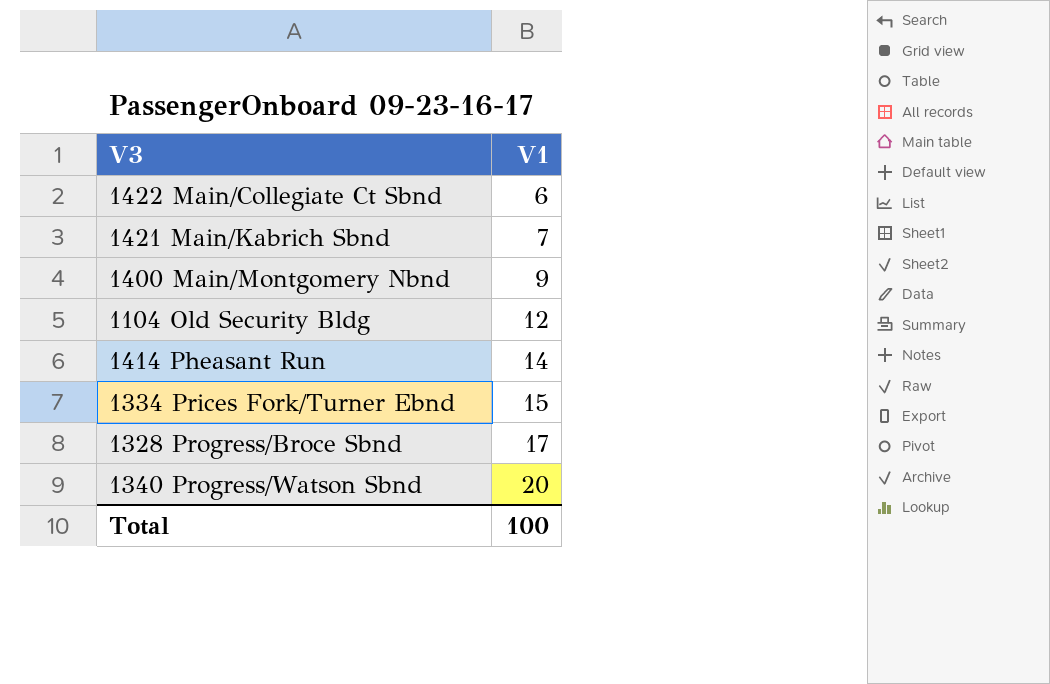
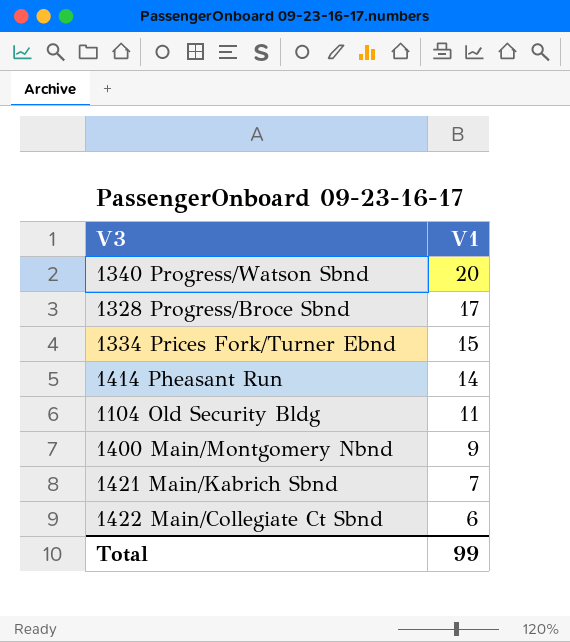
row order: V1 ascending -> V1 descending
1104 Old Security Bldg | V1: 12 -> 11
Total | V1: 100 -> 99

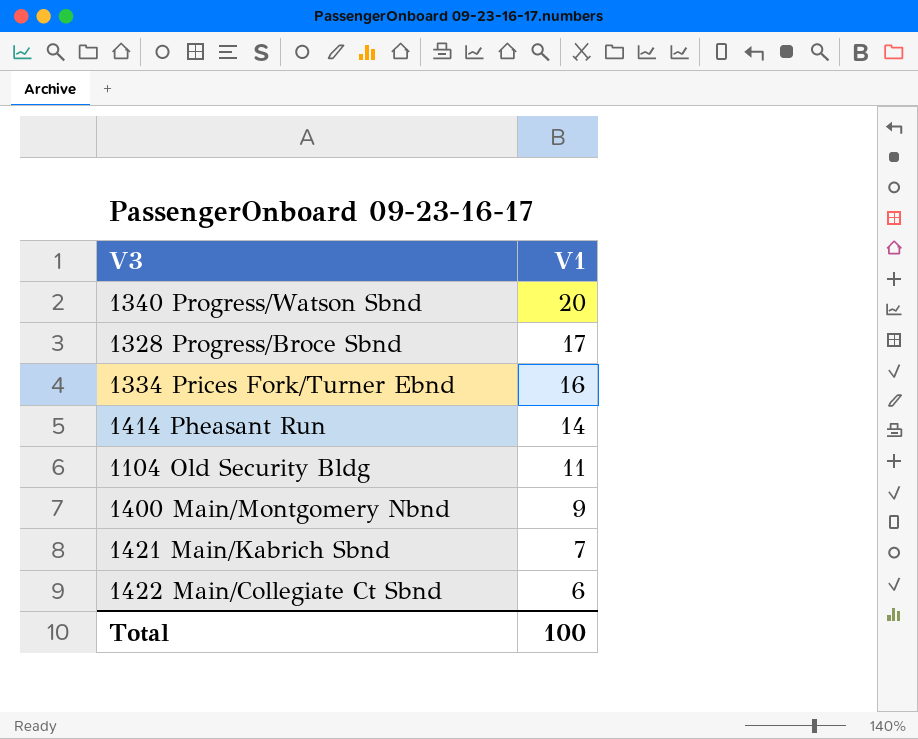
1334 Prices Fork/Turner Ebnd | V1: 15 -> 16
Total | V1: 99 -> 100

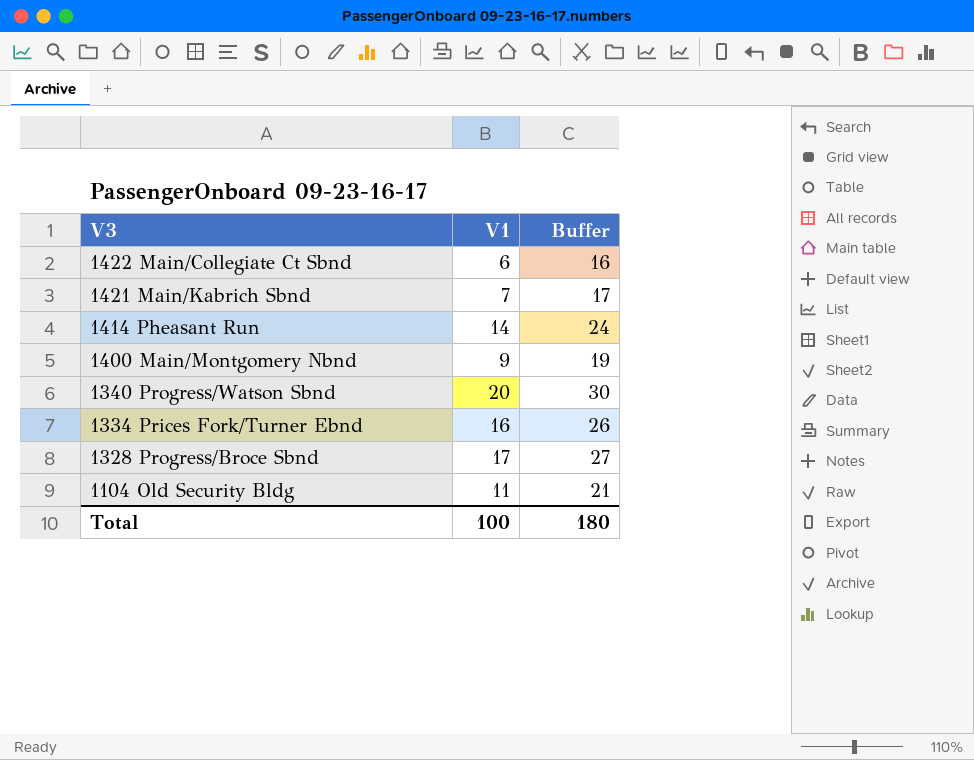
row order: V1 descending -> V3 descending
column Buffer | formula: none -> [V1] + 10

